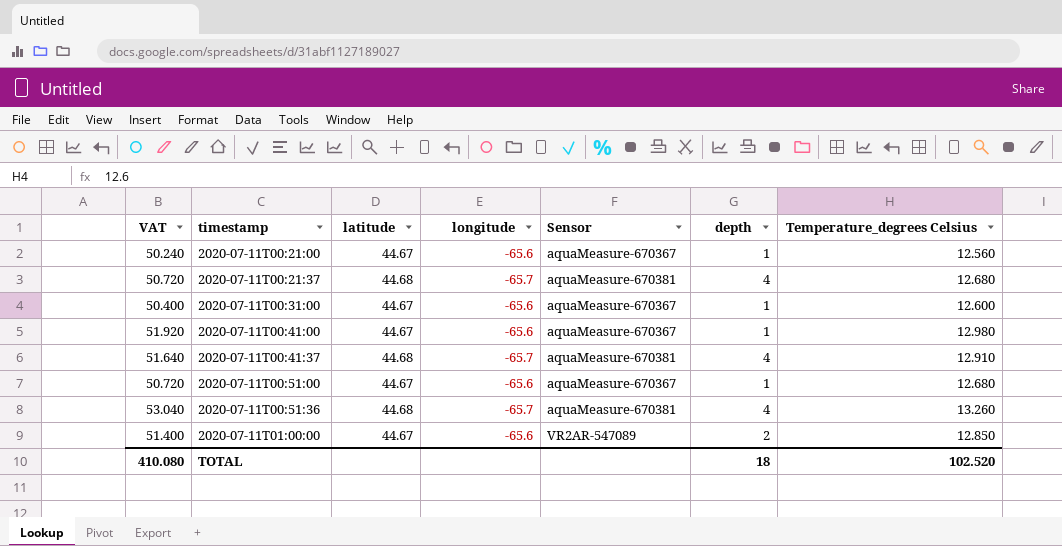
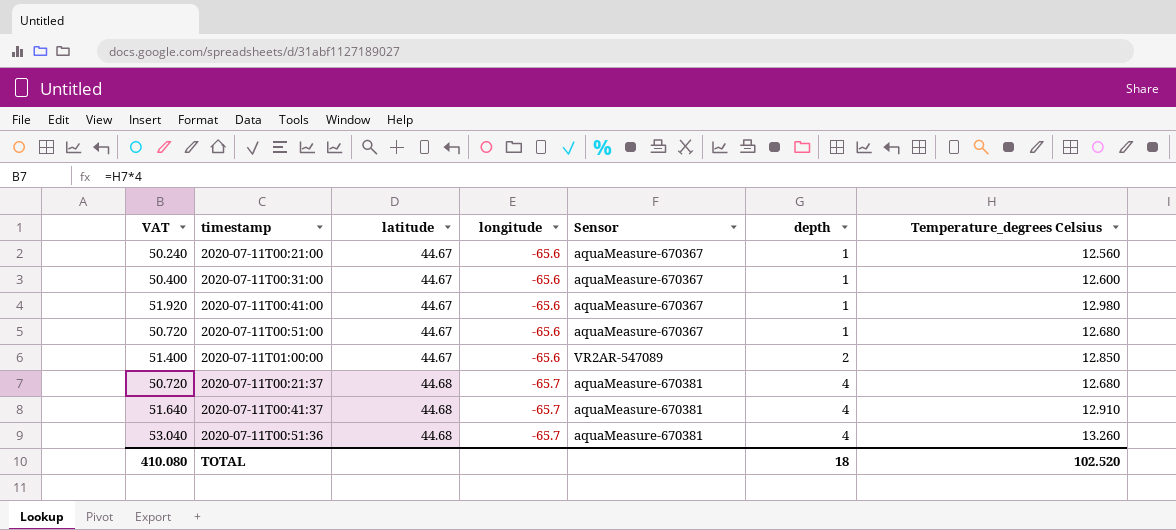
row order: timestamp ascending -> latitude ascending

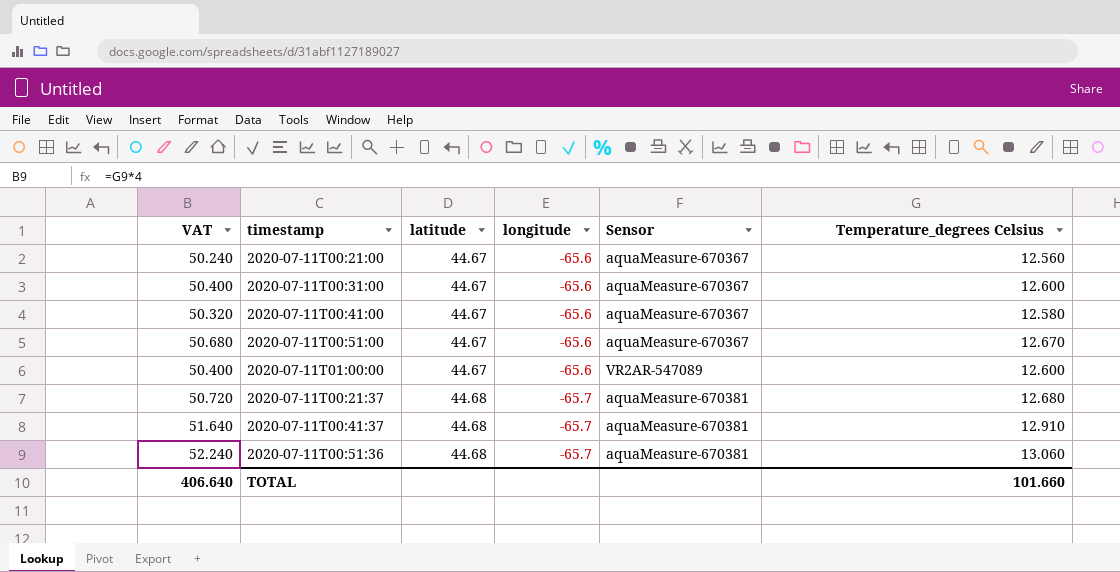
column depth | position: 6 -> none
2020-07-11T00:41:00 | VAT: 51.920 -> 50.320
2020-07-11T00:41:00 | Temperature_degrees Celsius: 12.980 -> 12.580
2020-07-11T00:51:00 | VAT: 50.720 -> 50.680
2020-07-11T00:51:00 | Temperature_degrees Celsius: 12.680 -> 12.670
2020-07-11T01:00:00 | VAT: 51.400 -> 50.400
2020-07-11T01:00:00 | Temperature_degrees Celsius: 12.850 -> 12.600
2020-07-11T00:51:36 | VAT: 53.040 -> 52.240
2020-07-11T00:51:36 | Temperature_degrees Celsius: 13.260 -> 13.060
TOTAL | VAT: 410.080 -> 406.640
TOTAL | Temperature_degrees Celsius: 102.520 -> 101.660

